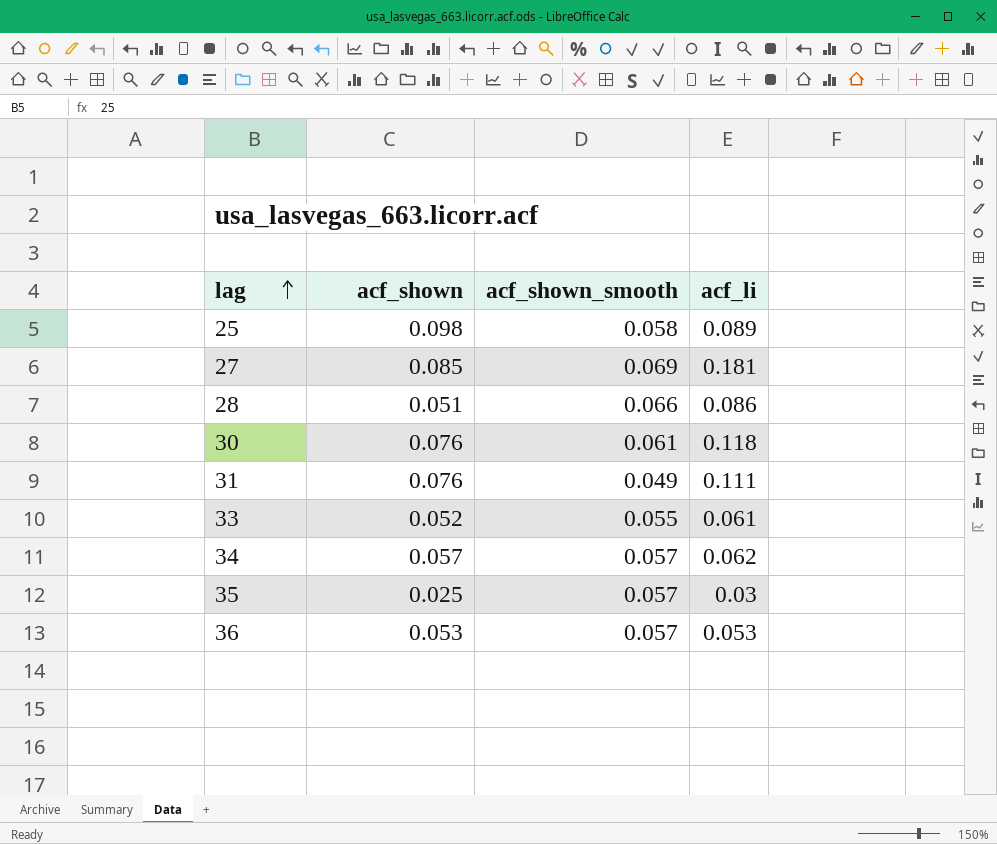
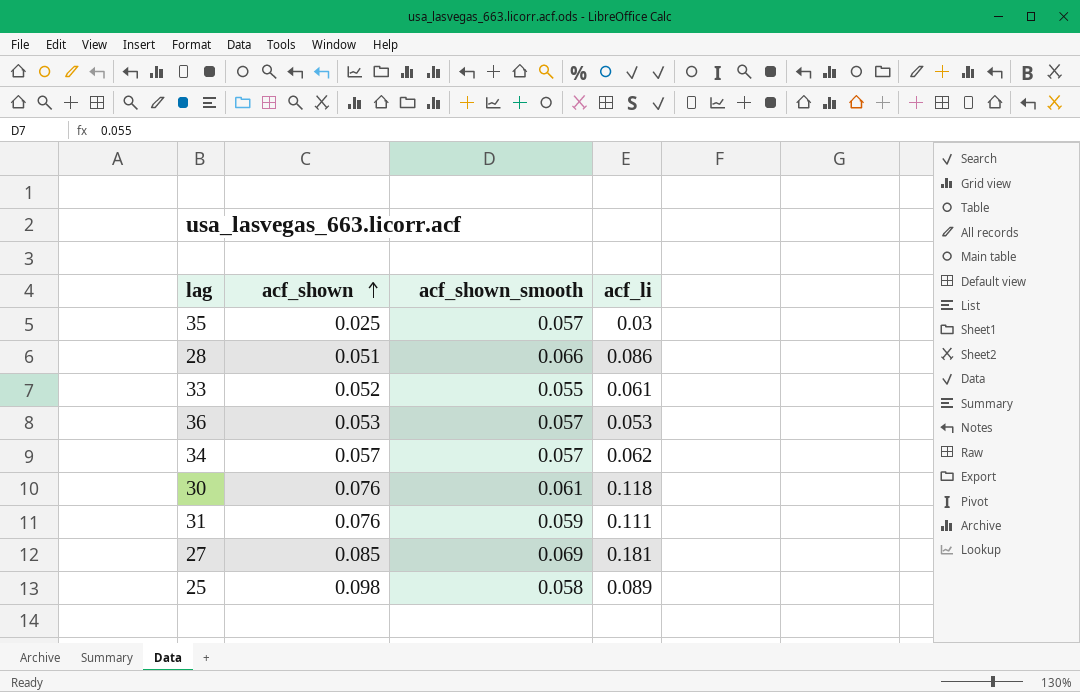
row order: lag ascending -> acf_shown ascending
31 | acf_shown_smooth: 0.049 -> 0.059

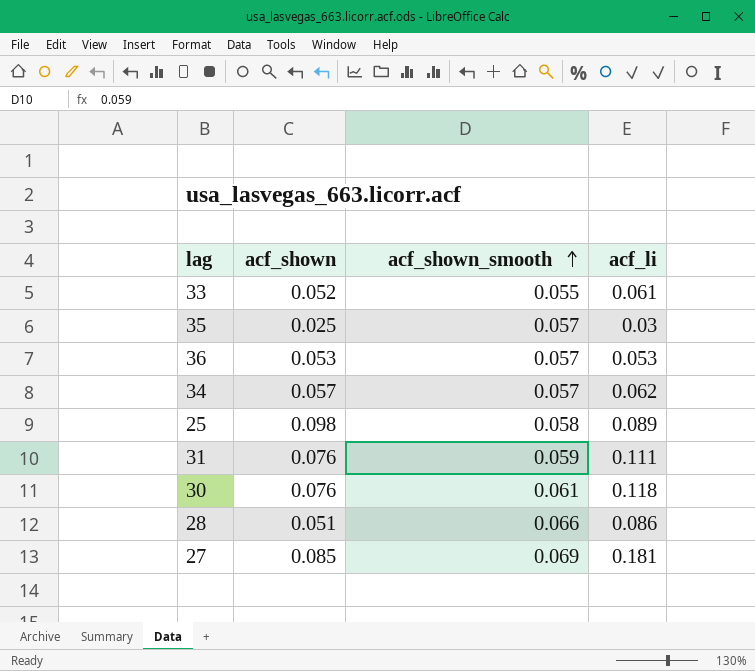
row order: acf_shown ascending -> acf_shown_smooth ascending

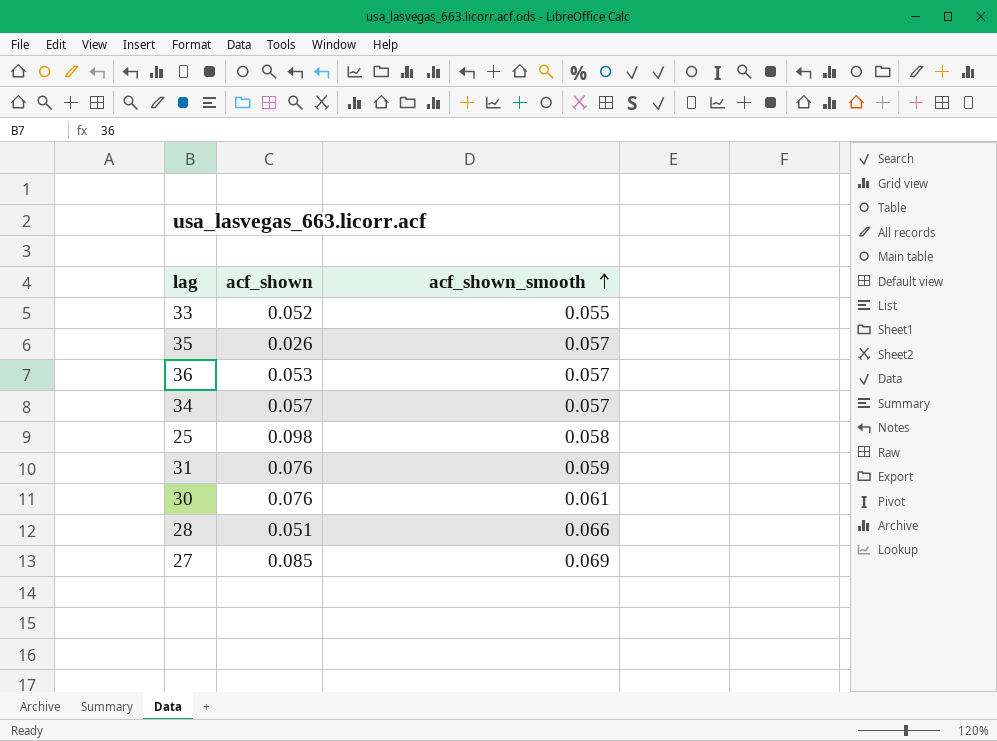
column acf_li | position: 4 -> none
35 | acf_shown: 0.025 -> 0.026

